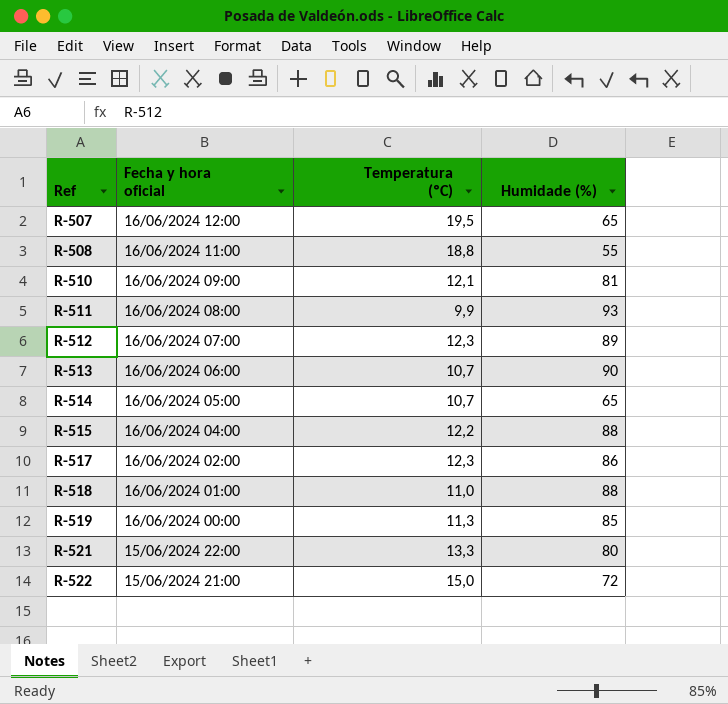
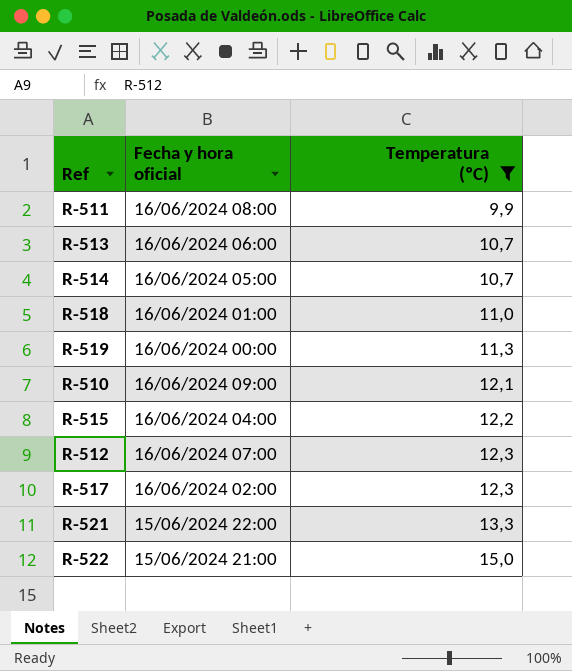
filter: none -> Temperatura (ºC) <= 15,0
row order: Ref ascending -> Temperatura (ºC) ascending
column Humidade (%) | position: 4 -> none

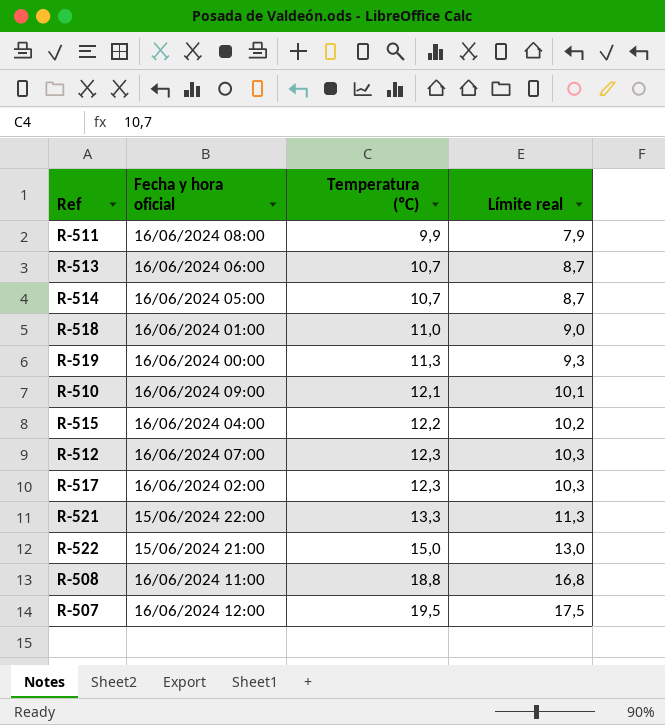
filter: Temperatura (ºC) <= 15,0 -> none
column Límite real | formula: none -> [Temperatura (ºC)] - 2

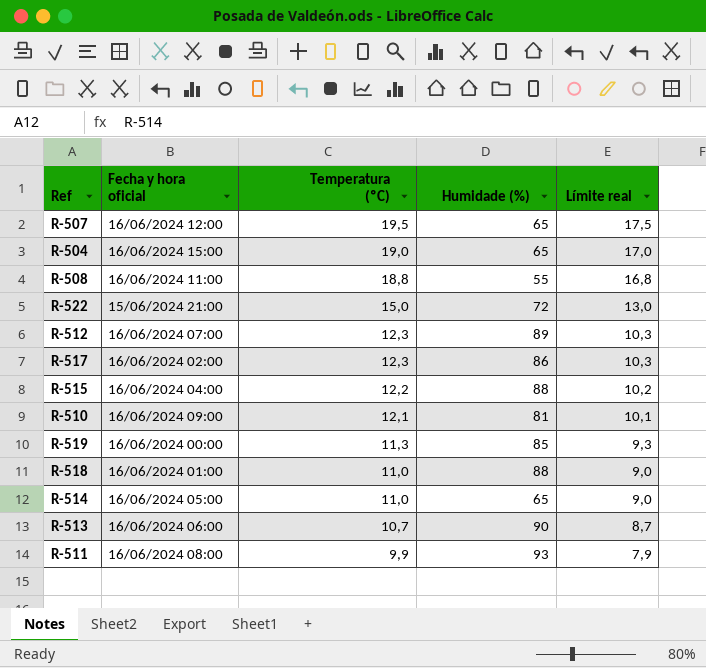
row order: Temperatura (ºC) ascending -> Temperatura (ºC) descending
column Humidade (%) | position: none -> 4
row R-521: 15/06/2024 22:00 | 13,3 | 11,3 -> none
row R-504: none -> 16/06/2024 15:00 | 19,0 | 65 | 17,0
R-514 | Temperatura (ºC): 10,7 -> 11,0
R-514 | Límite real: 8,7 -> 9,0

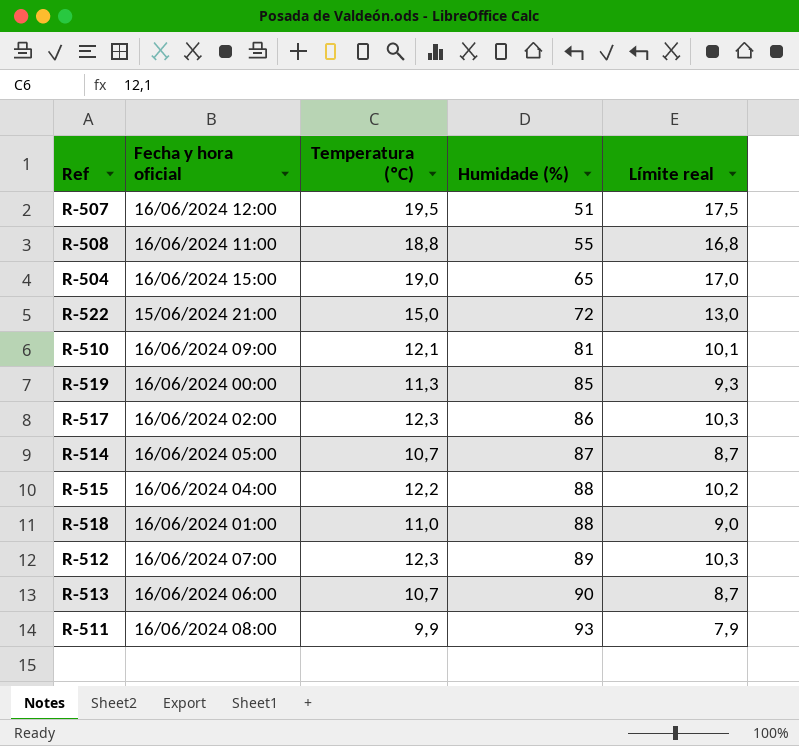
row order: Temperatura (ºC) descending -> Humidade (%) ascending
R-507 | Humidade (%): 65 -> 51
R-514 | Temperatura (ºC): 11,0 -> 10,7
R-514 | Humidade (%): 65 -> 87
R-514 | Límite real: 9,0 -> 8,7

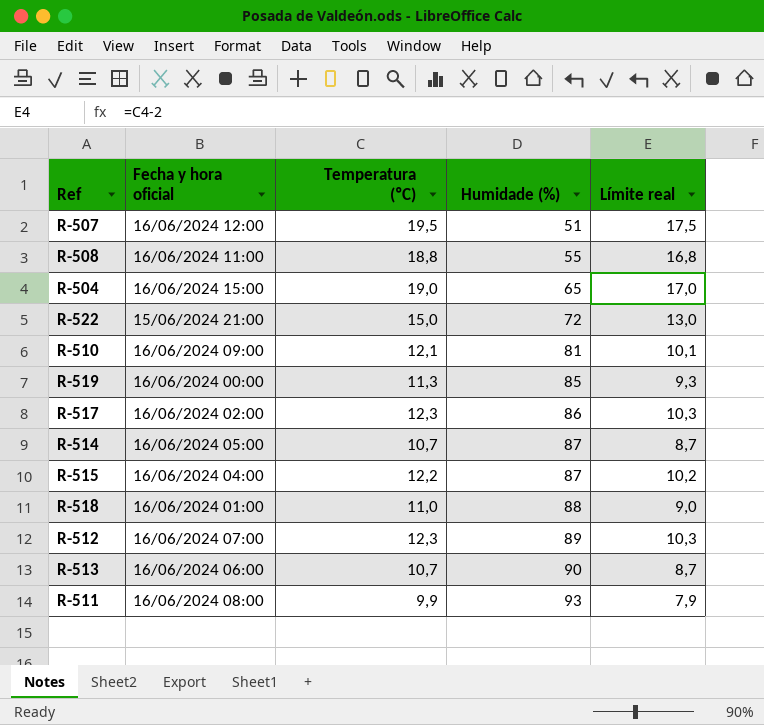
R-515 | Humidade (%): 88 -> 87

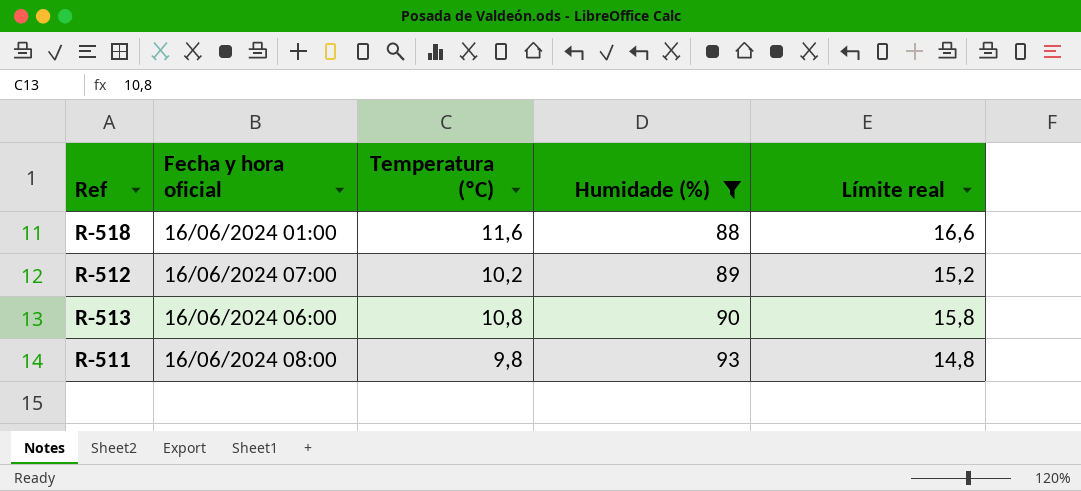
filter: none -> Humidade (%) >= 88
column Límite real | formula: [Temperatura (ºC)] - 2 -> [Temperatura (ºC)] + 5
R-518 | Temperatura (ºC): 11,0 -> 11,6
R-512 | Temperatura (ºC): 12,3 -> 10,2
R-513 | Temperatura (ºC): 10,7 -> 10,8
R-511 | Temperatura (ºC): 9,9 -> 9,8

